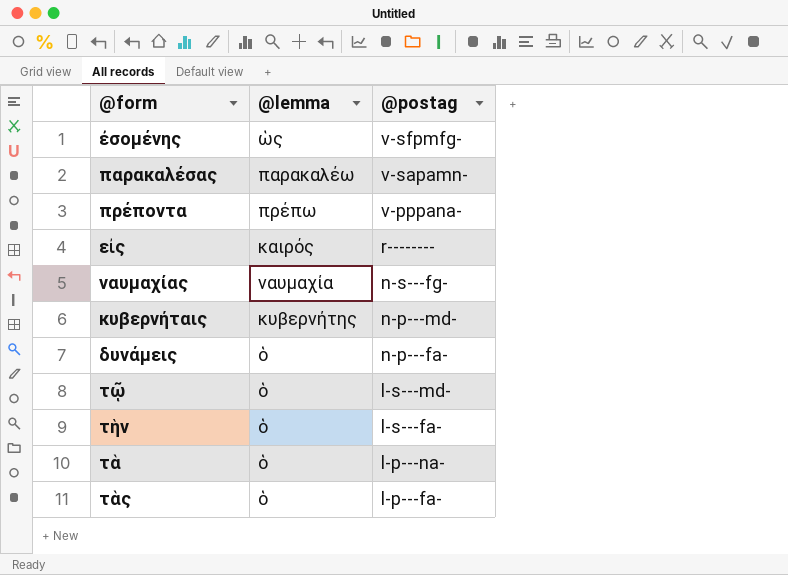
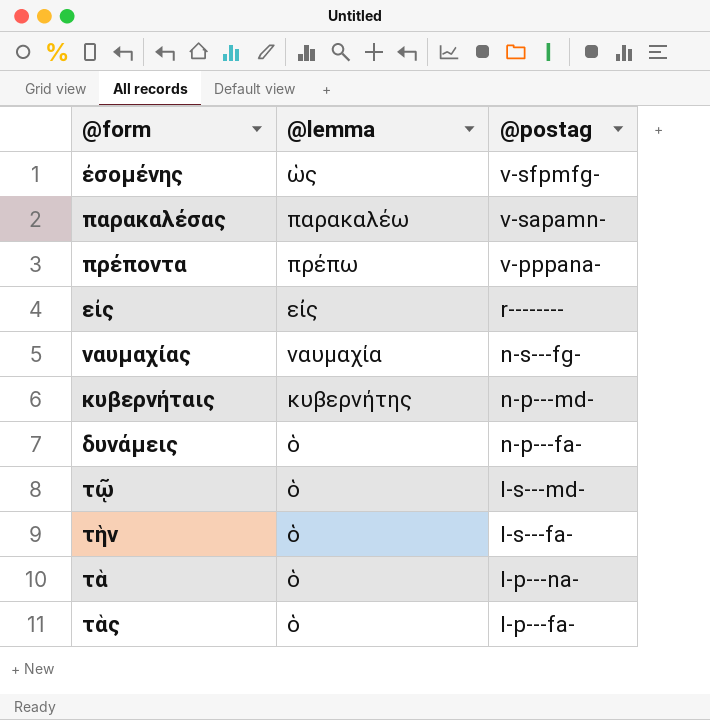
εἰς | @lemma: καιρός -> εἰς

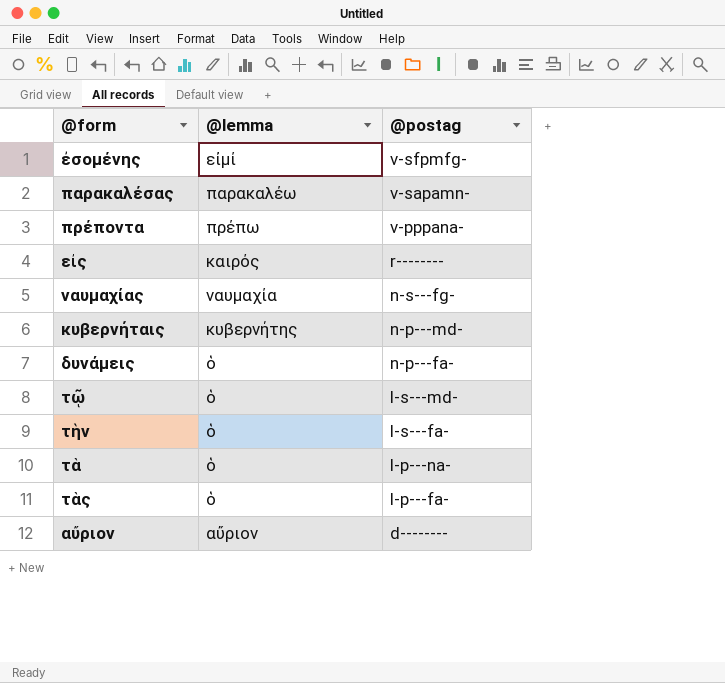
ἐσομένης | @lemma: ὡς -> εἰμί
εἰς | @lemma: εἰς -> καιρός
row αὔριον: none -> αὔριον | d--------

